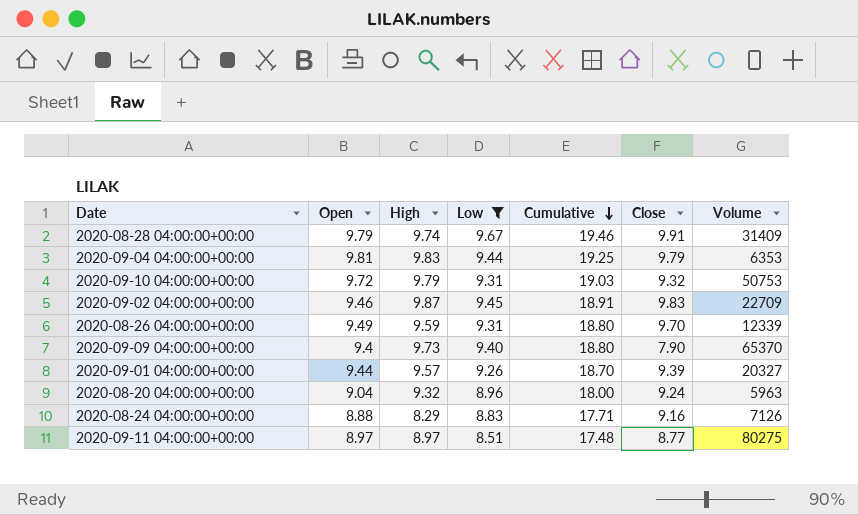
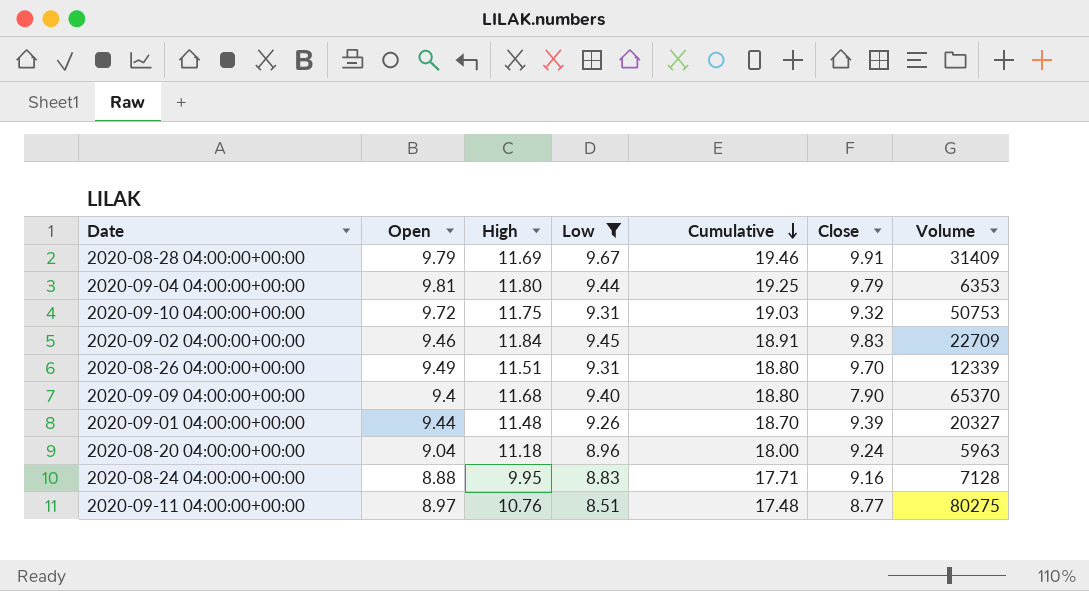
2020-08-28 04:00:00+00:00 | High: 9.74 -> 11.69
2020-09-04 04:00:00+00:00 | High: 9.83 -> 11.80
2020-09-10 04:00:00+00:00 | High: 9.79 -> 11.75
2020-09-02 04:00:00+00:00 | High: 9.87 -> 11.84
2020-08-26 04:00:00+00:00 | High: 9.59 -> 11.51
2020-09-09 04:00:00+00:00 | High: 9.73 -> 11.68
2020-09-01 04:00:00+00:00 | High: 9.57 -> 11.48
2020-08-20 04:00:00+00:00 | High: 9.32 -> 11.18
2020-08-24 04:00:00+00:00 | High: 8.29 -> 9.95
2020-08-24 04:00:00+00:00 | Volume: 7126 -> 7128
2020-09-11 04:00:00+00:00 | High: 8.97 -> 10.76

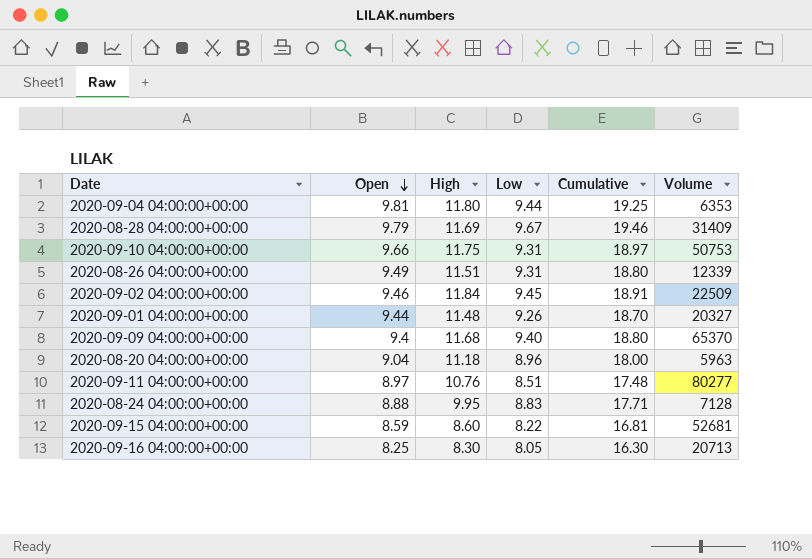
filter: Low >= 8.51 -> none
row order: Cumulative descending -> Open descending
column Close | position: 6 -> none
2020-09-10 04:00:00+00:00 | Open: 9.72 -> 9.66
2020-09-10 04:00:00+00:00 | Cumulative: 19.03 -> 18.97
2020-09-02 04:00:00+00:00 | Volume: 22709 -> 22509
2020-09-11 04:00:00+00:00 | Volume: 80275 -> 80277

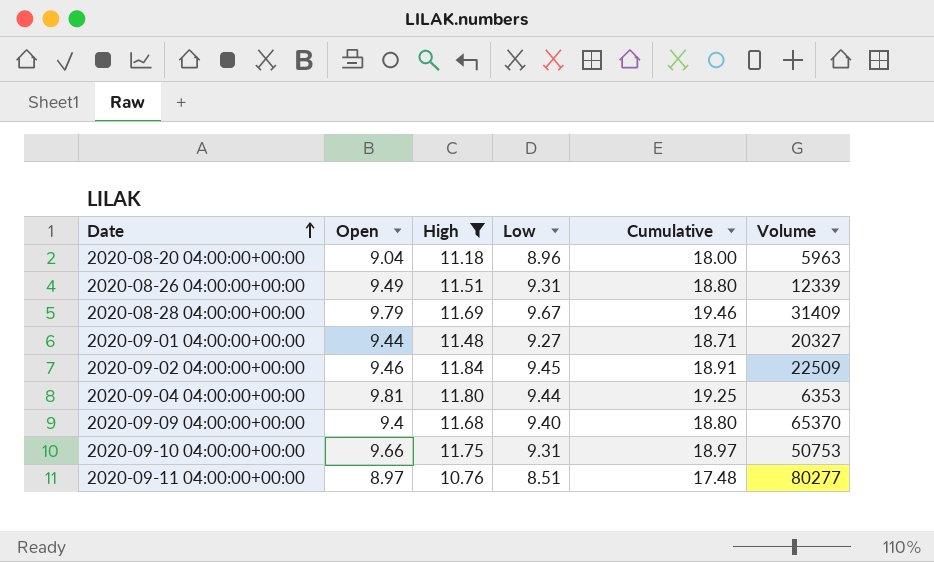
filter: none -> High >= 10.76
row order: Open descending -> Date ascending
2020-09-01 04:00:00+00:00 | Low: 9.26 -> 9.27
2020-09-01 04:00:00+00:00 | Cumulative: 18.70 -> 18.71

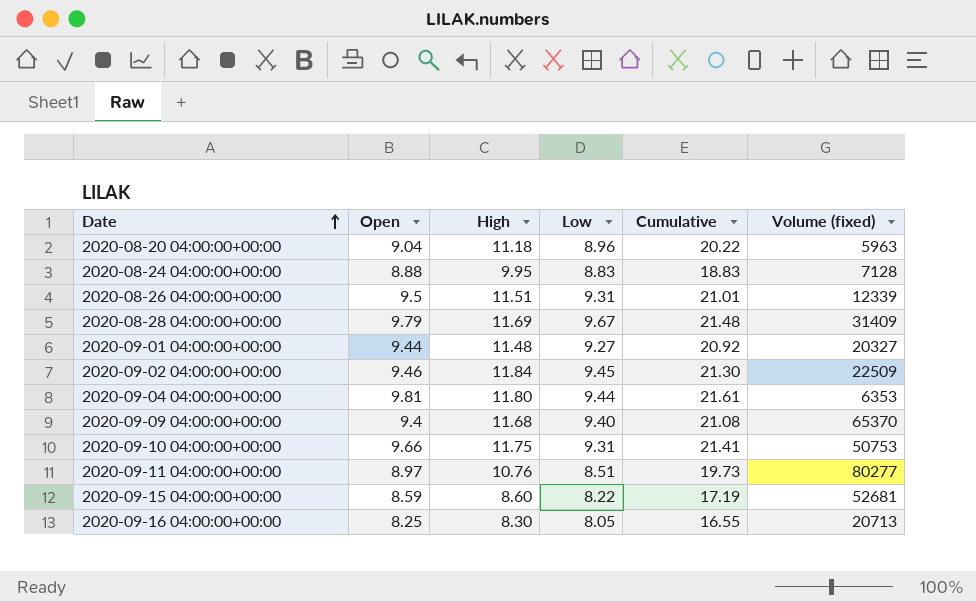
filter: High >= 10.76 -> none
column Cumulative | formula: [Open] + [Low] -> [Open] + [High]
column name: Volume -> Volume (fixed)
2020-08-26 04:00:00+00:00 | Open: 9.49 -> 9.5

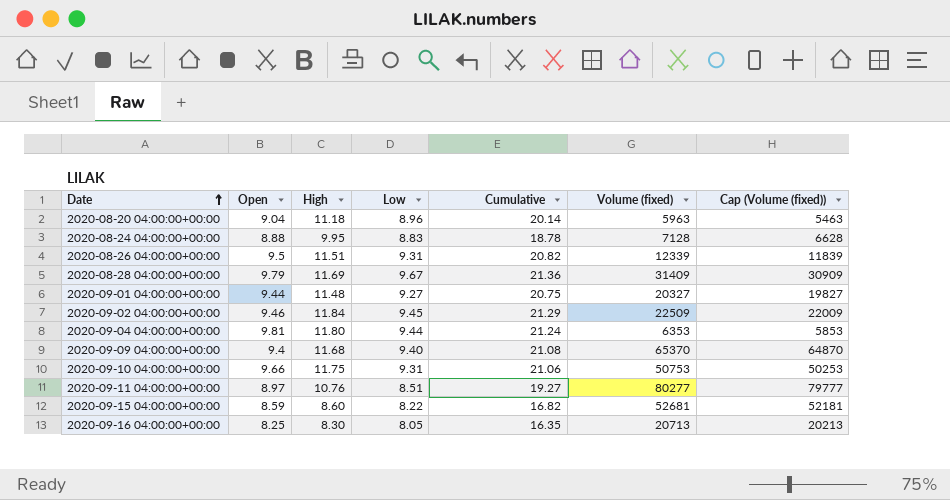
column Cumulative | formula: [Open] + [High] -> [High] + [Low]
column Cap (Volume (fixed)) | formula: none -> [Volume (fixed)] - 500

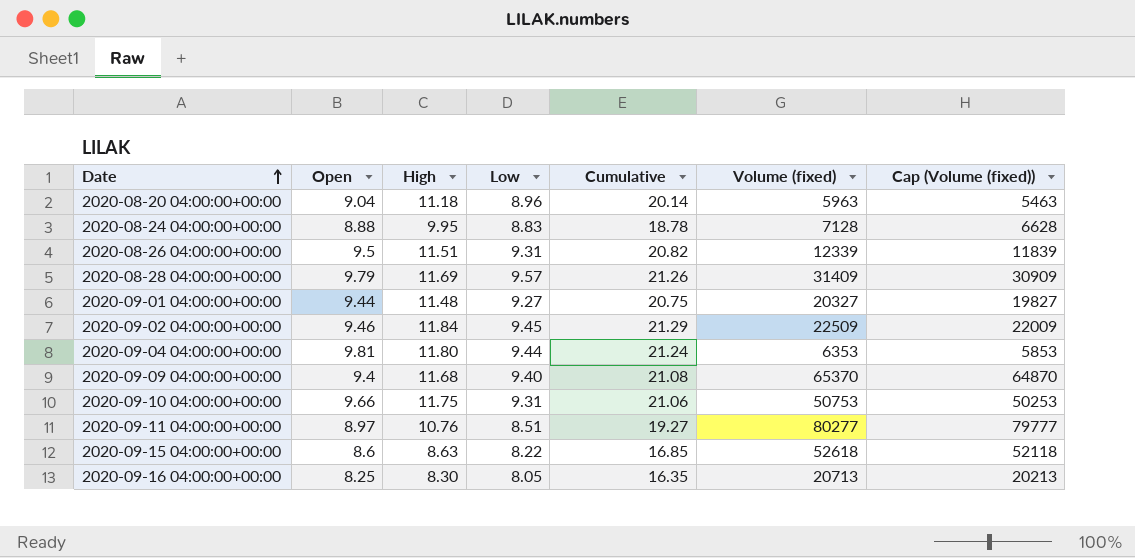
2020-08-28 04:00:00+00:00 | Low: 9.67 -> 9.57
2020-08-28 04:00:00+00:00 | Cumulative: 21.36 -> 21.26
2020-09-15 04:00:00+00:00 | Open: 8.59 -> 8.6
2020-09-15 04:00:00+00:00 | High: 8.60 -> 8.63
2020-09-15 04:00:00+00:00 | Cumulative: 16.82 -> 16.85
2020-09-15 04:00:00+00:00 | Volume (fixed): 52681 -> 52618
2020-09-15 04:00:00+00:00 | Cap (Volume (fixed)): 52181 -> 52118

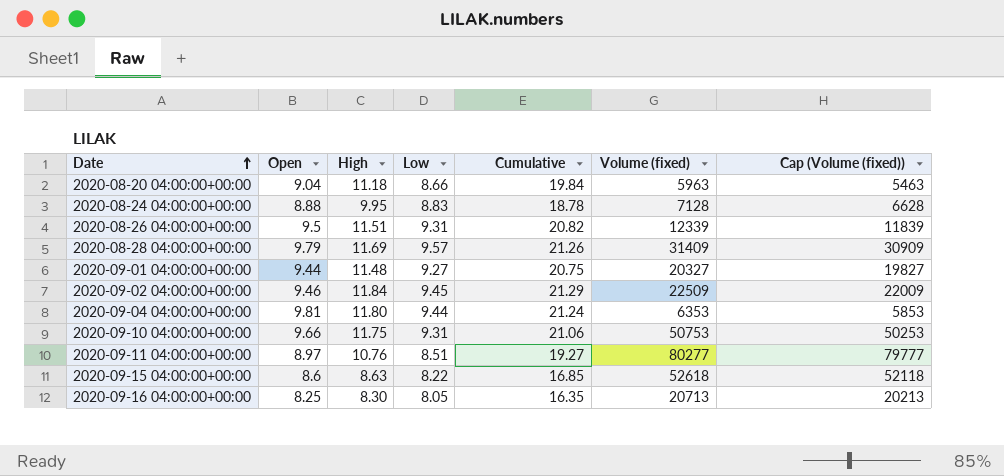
row 2020-09-09 04:00:00+00:00: 9.4 | 11.68 | 9.40 | 21.08 | 65370 | 64870 -> none
2020-08-20 04:00:00+00:00 | Low: 8.96 -> 8.66
2020-08-20 04:00:00+00:00 | Cumulative: 20.14 -> 19.84

